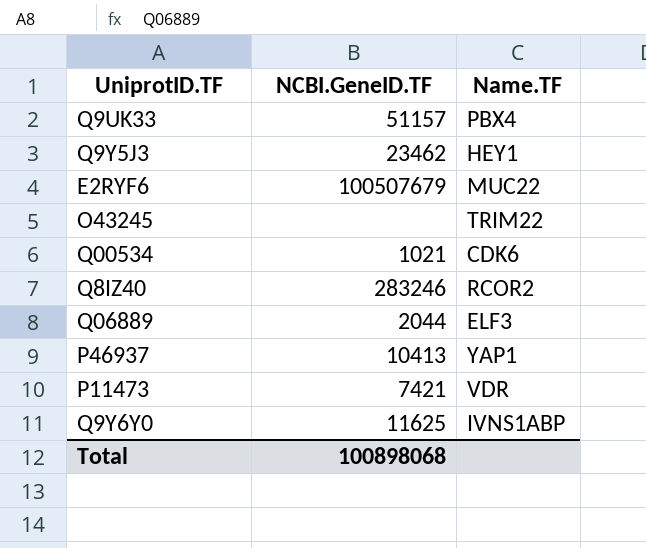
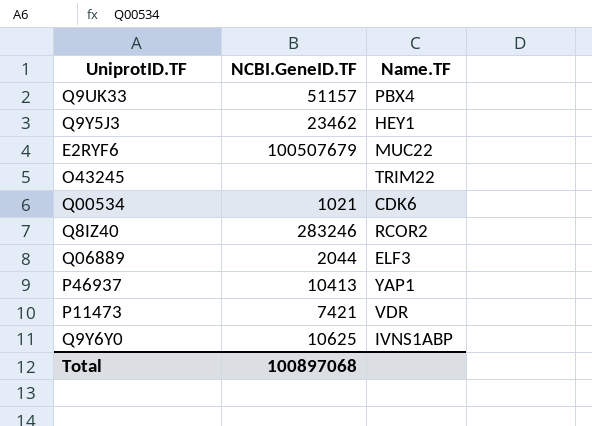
Q9Y6Y0 | NCBI.GeneID.TF: 11625 -> 10625
Total | NCBI.GeneID.TF: 100898068 -> 100897068

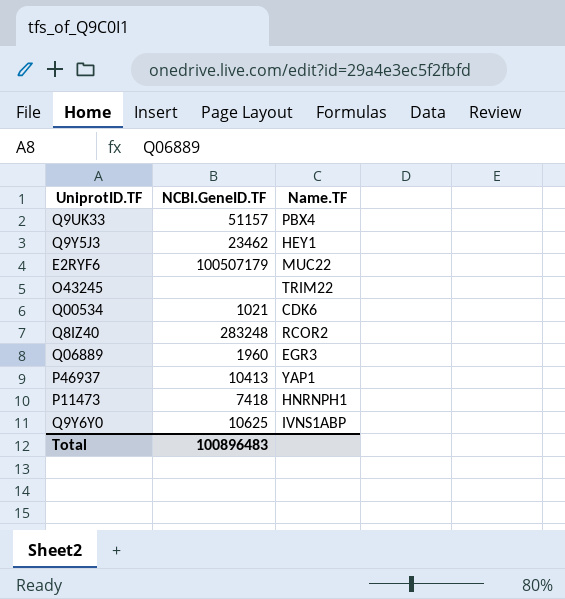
E2RYF6 | NCBI.GeneID.TF: 100507679 -> 100507179
Q8IZ40 | NCBI.GeneID.TF: 283246 -> 283248
Q06889 | NCBI.GeneID.TF: 2044 -> 1960
Q06889 | Name.TF: ELF3 -> EGR3
P11473 | NCBI.GeneID.TF: 7421 -> 7418
P11473 | Name.TF: VDR -> HNRNPH1
Total | NCBI.GeneID.TF: 100897068 -> 100896483

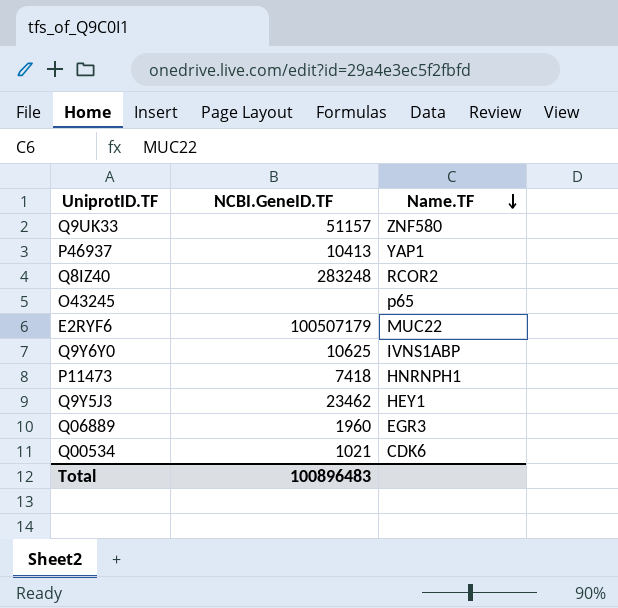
row order: none -> Name.TF descending
Q9UK33 | Name.TF: PBX4 -> ZNF580
O43245 | Name.TF: TRIM22 -> p65

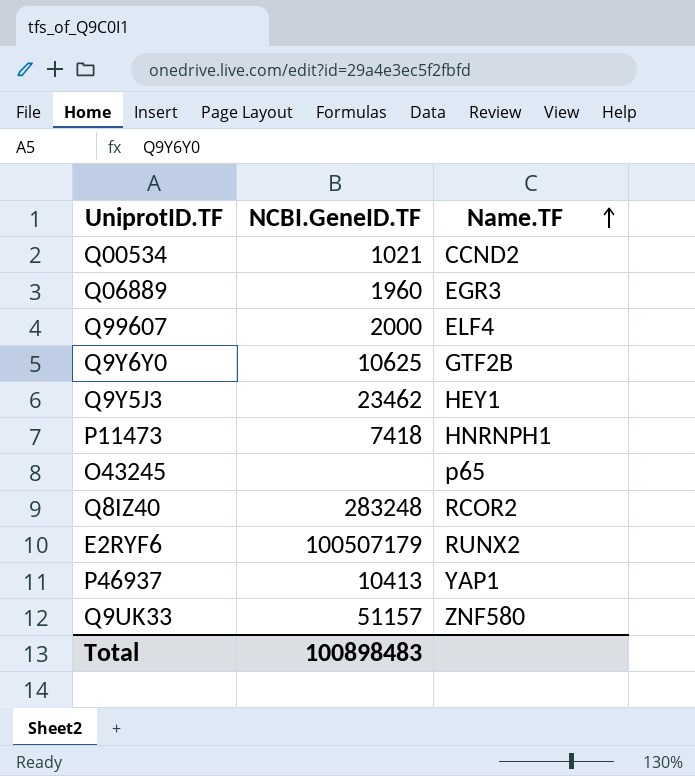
row order: Name.TF descending -> Name.TF ascending
Q00534 | Name.TF: CDK6 -> CCND2
row Q99607: none -> 2000 | ELF4
Q9Y6Y0 | Name.TF: IVNS1ABP -> GTF2B
E2RYF6 | Name.TF: MUC22 -> RUNX2
Total | NCBI.GeneID.TF: 100896483 -> 100898483

